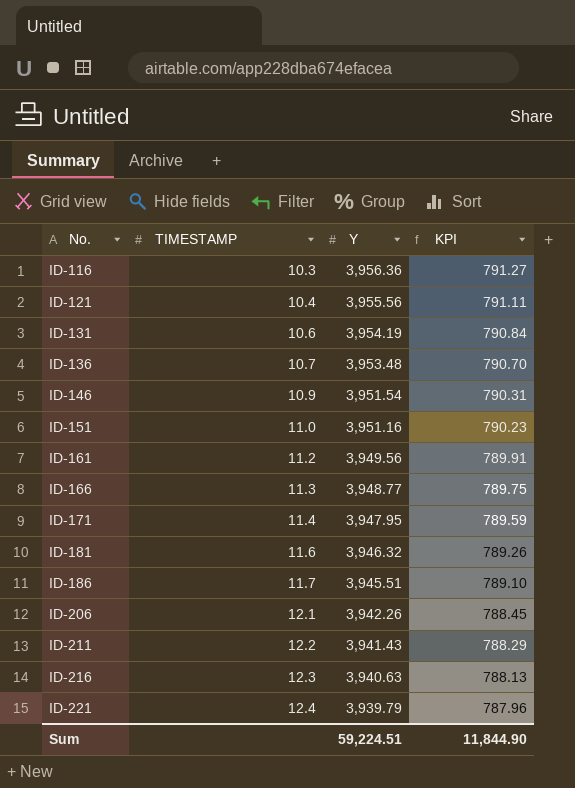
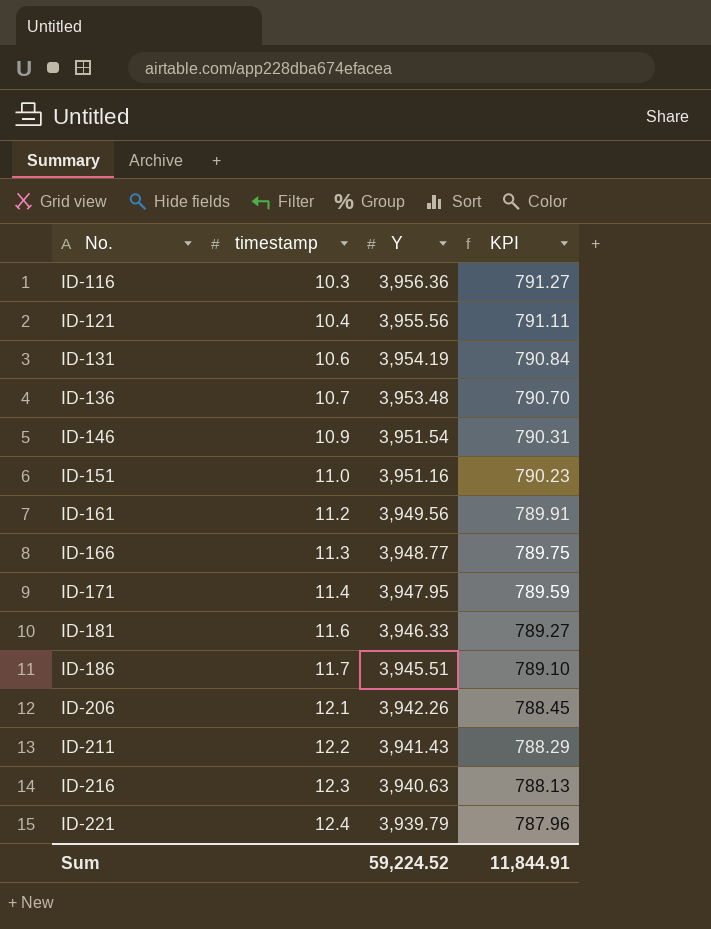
column name: TIMESTAMP -> timestamp
ID-181 | Y: 3,946.32 -> 3,946.33
ID-181 | KPI: 789.26 -> 789.27
Sum | Y: 59,224.51 -> 59,224.52
Sum | KPI: 11,844.90 -> 11,844.91

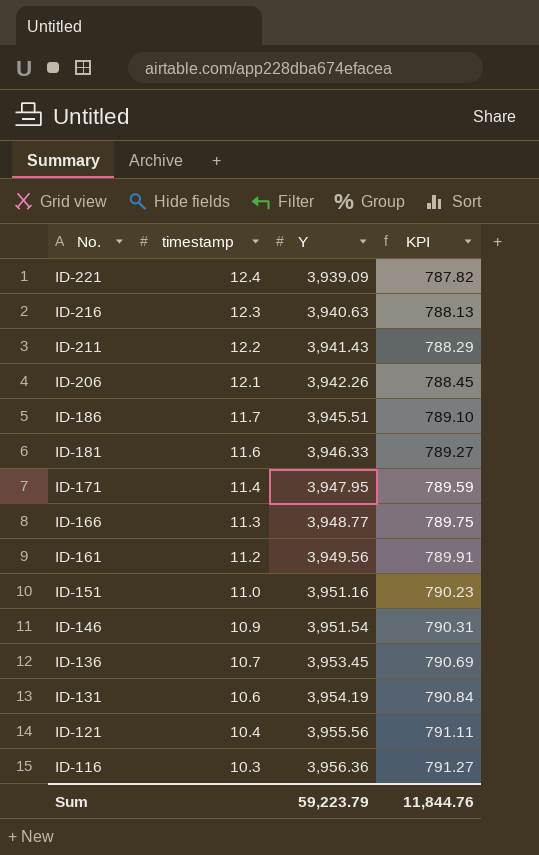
row order: No. ascending -> No. descending
ID-221 | Y: 3,939.79 -> 3,939.09
ID-221 | KPI: 787.96 -> 787.82
ID-136 | Y: 3,953.48 -> 3,953.45
ID-136 | KPI: 790.70 -> 790.69
Sum | Y: 59,224.52 -> 59,223.79
Sum | KPI: 11,844.91 -> 11,844.76

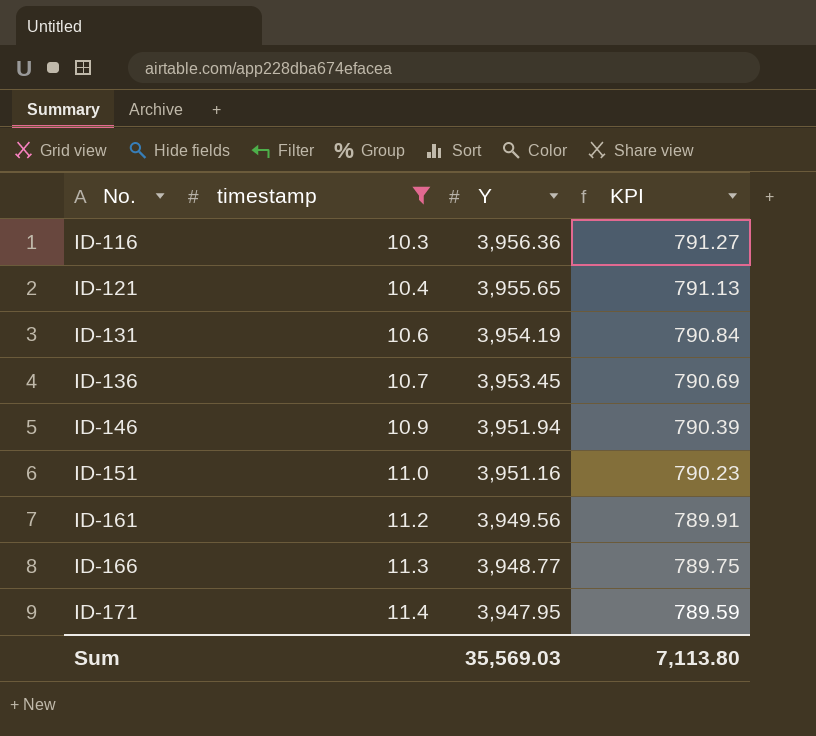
filter: none -> timestamp <= 11.4
row order: No. descending -> No. ascending
ID-121 | Y: 3,955.56 -> 3,955.65
ID-121 | KPI: 791.11 -> 791.13
ID-146 | Y: 3,951.54 -> 3,951.94
ID-146 | KPI: 790.31 -> 790.39
Sum | Y: 59,223.79 -> 35,569.03
Sum | KPI: 11,844.76 -> 7,113.80

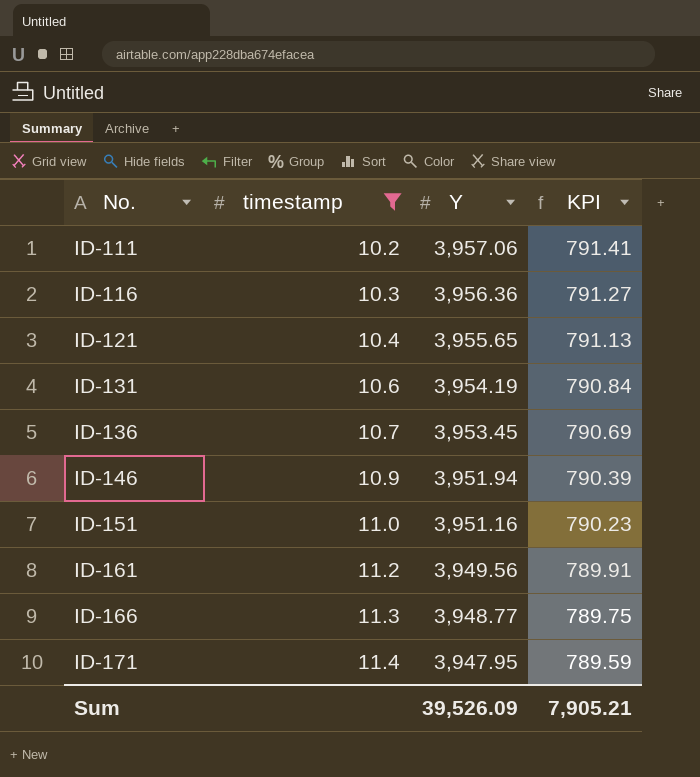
row ID-111: none -> 10.2 | 3,957.06 | 791.41
Sum | Y: 35,569.03 -> 39,526.09
Sum | KPI: 7,113.80 -> 7,905.21

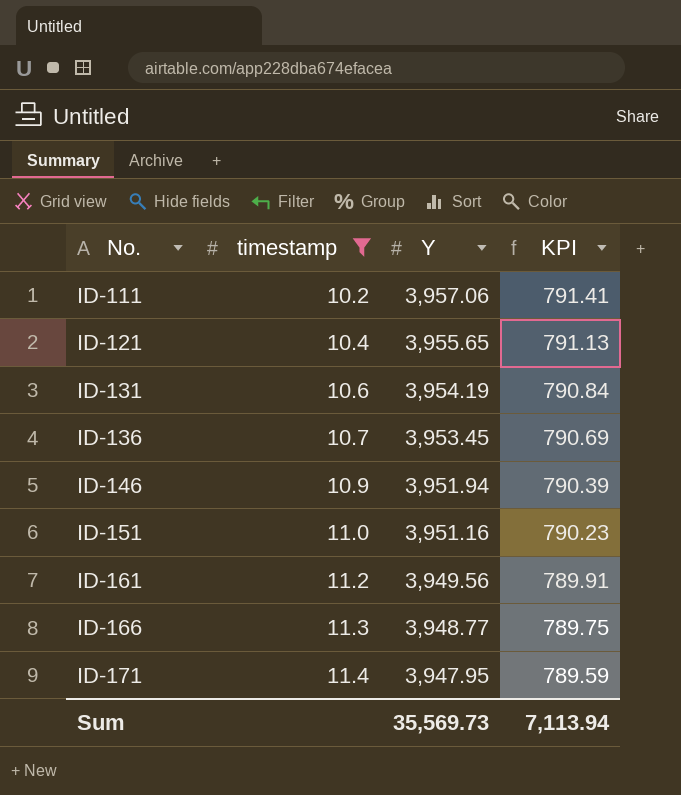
row ID-116: 10.3 | 3,956.36 | 791.27 -> none
Sum | Y: 39,526.09 -> 35,569.73
Sum | KPI: 7,905.21 -> 7,113.94

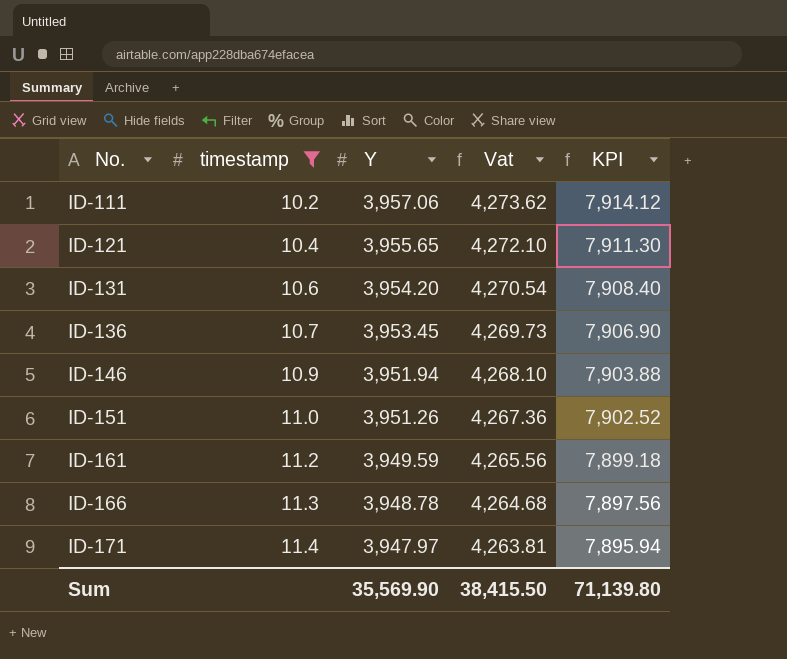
column Vat | formula: none -> [Y] * 1.08
column KPI | formula: [Y] * 0.2 -> [Y] * 2
ID-131 | Y: 3,954.19 -> 3,954.20
ID-151 | Y: 3,951.16 -> 3,951.26
ID-161 | Y: 3,949.56 -> 3,949.59
ID-166 | Y: 3,948.77 -> 3,948.78
ID-171 | Y: 3,947.95 -> 3,947.97
Sum | Y: 35,569.73 -> 35,569.90
Sum | KPI: 7,113.94 -> 71,139.80

